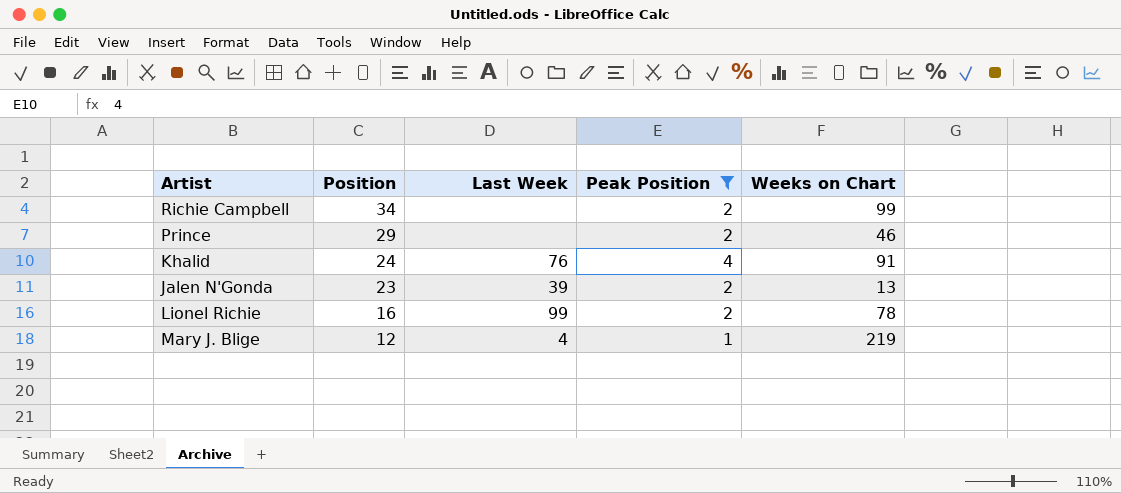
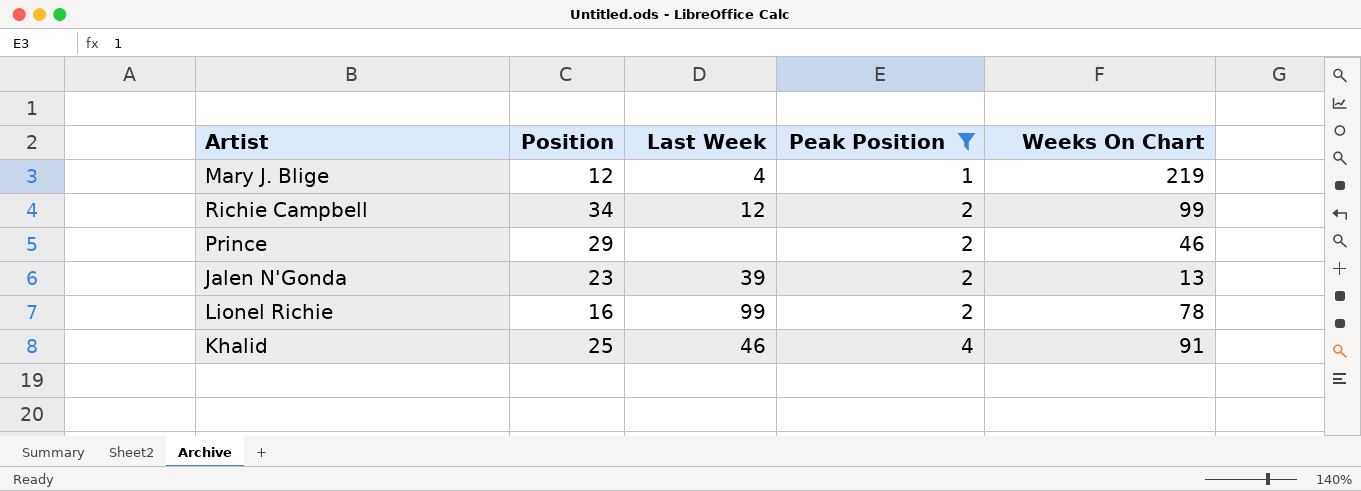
row order: Position descending -> Peak Position ascending
column name: Weeks on Chart -> Weeks On Chart
Richie Campbell | Last Week: none -> 12
Khalid | Position: 24 -> 25
Khalid | Last Week: 76 -> 46

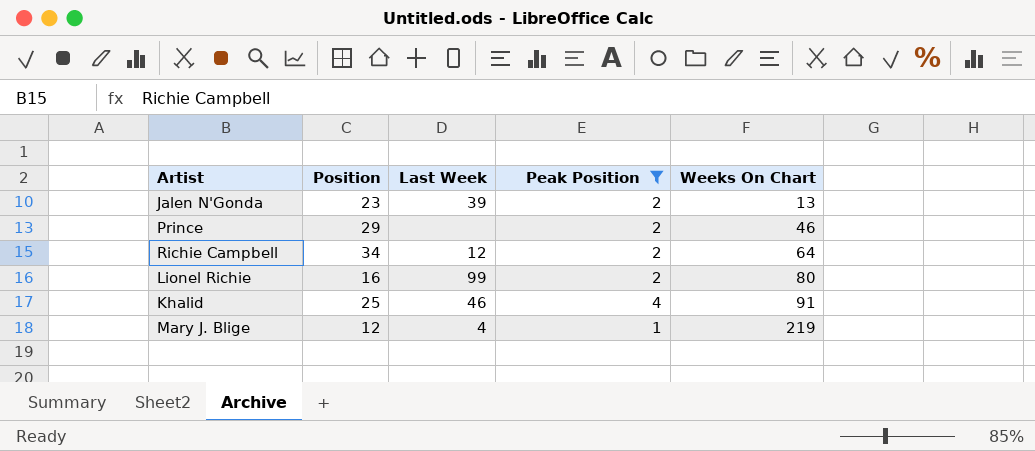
row order: Peak Position ascending -> Weeks On Chart ascending
Richie Campbell | Weeks On Chart: 99 -> 64
Lionel Richie | Weeks On Chart: 78 -> 80

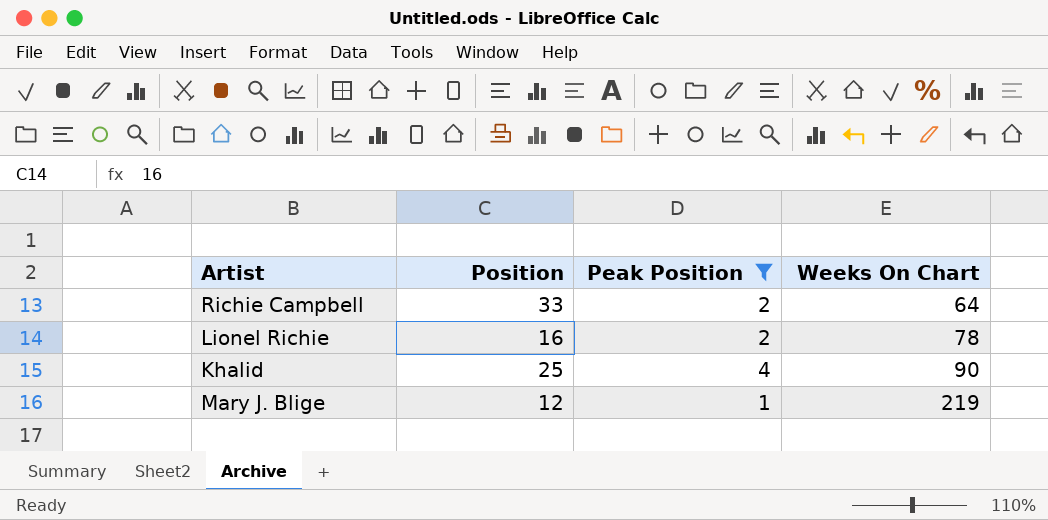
column Last Week | position: 3 -> none
row Jalen N'Gonda: 23 | 39 | 2 | 13 -> none
row Prince: 29 | none | 2 | 46 -> none
Richie Campbell | Position: 34 -> 33
Lionel Richie | Weeks On Chart: 80 -> 78
Khalid | Weeks On Chart: 91 -> 90

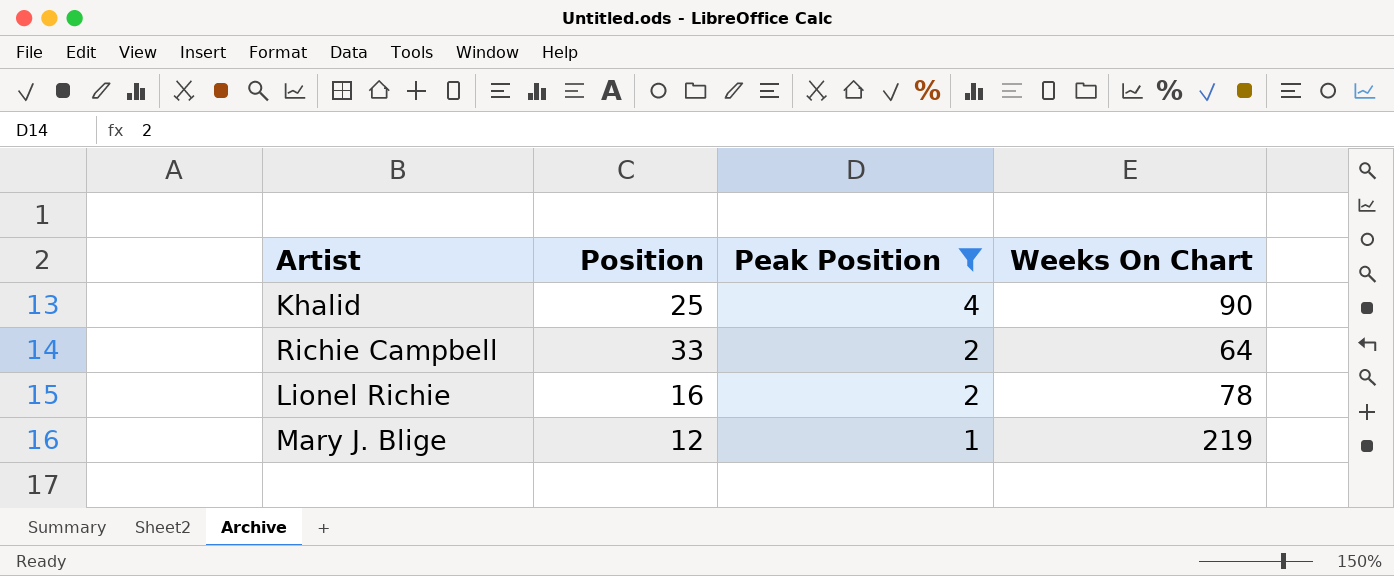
row order: Weeks On Chart ascending -> Peak Position descending

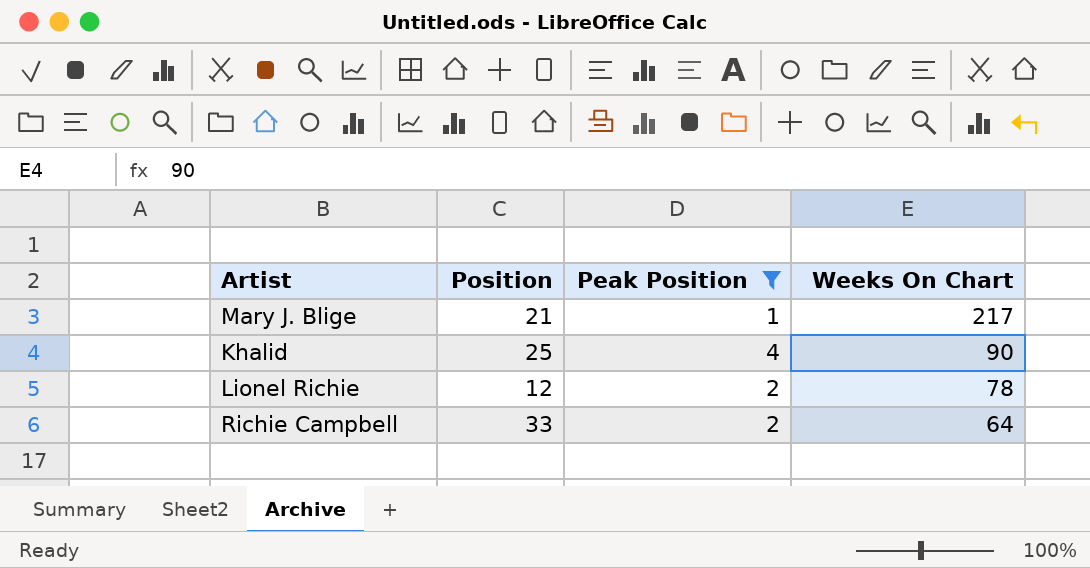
row order: Peak Position descending -> Weeks On Chart descending
Mary J. Blige | Position: 12 -> 21
Mary J. Blige | Weeks On Chart: 219 -> 217
Lionel Richie | Position: 16 -> 12

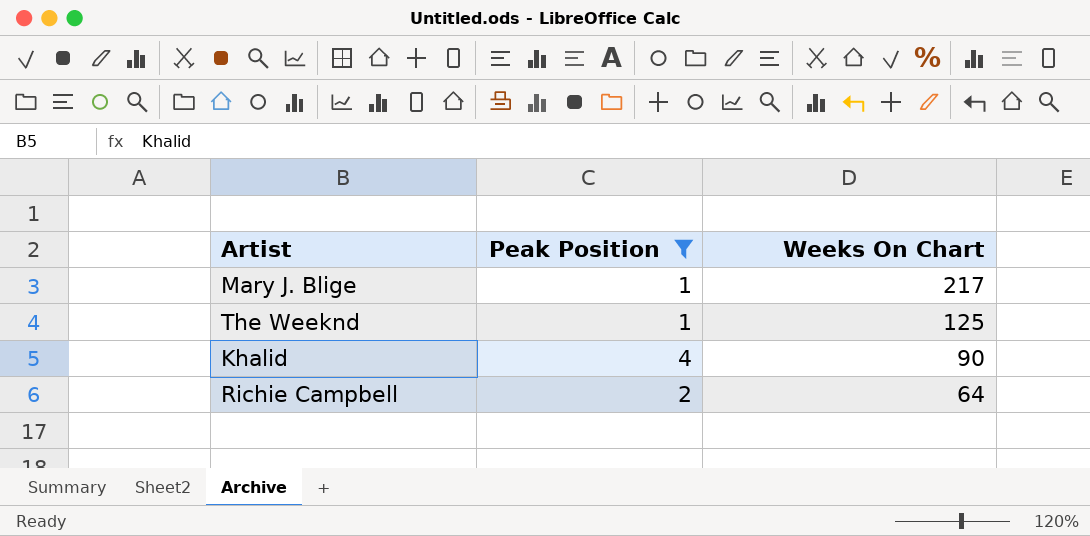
column Position | position: 2 -> none
row Lionel Richie: 12 | 2 | 78 -> none
row The Weeknd: none -> 1 | 125

